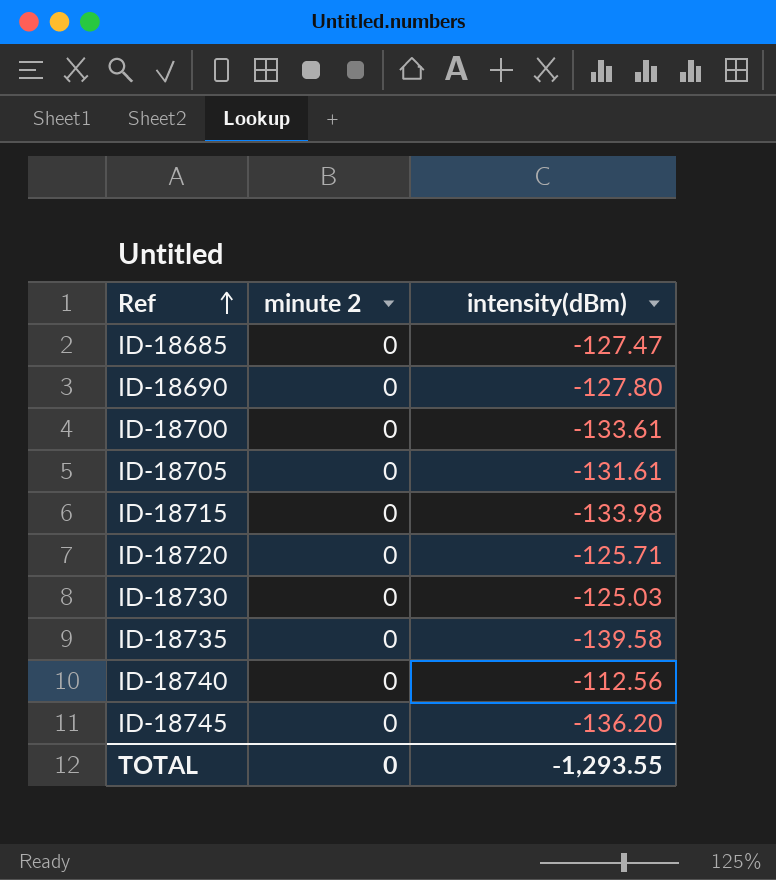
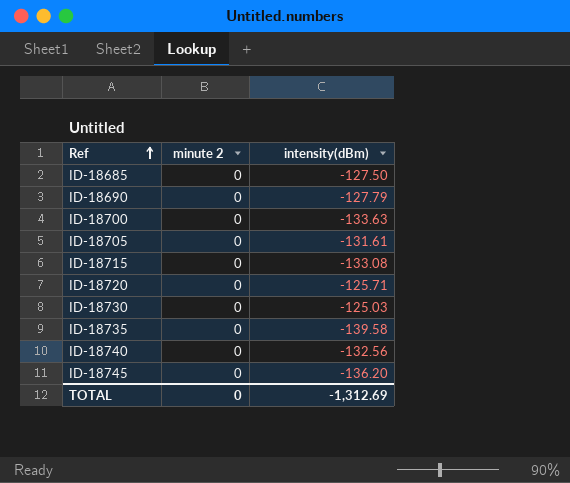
ID-18685 | intensity(dBm): -127.47 -> -127.50
ID-18690 | intensity(dBm): -127.80 -> -127.79
ID-18700 | intensity(dBm): -133.61 -> -133.63
ID-18715 | intensity(dBm): -133.98 -> -133.08
ID-18740 | intensity(dBm): -112.56 -> -132.56
TOTAL | intensity(dBm): -1,293.55 -> -1,312.69

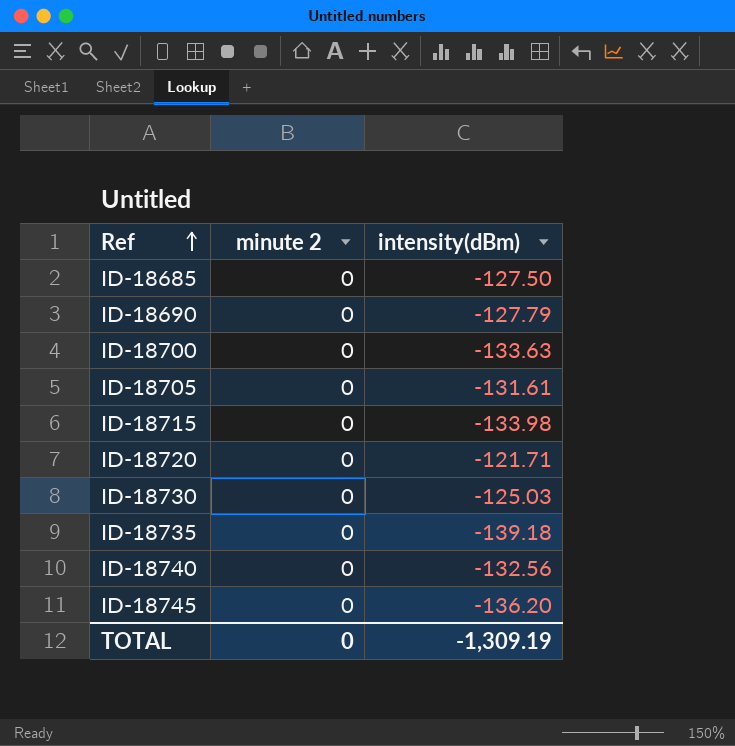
ID-18715 | intensity(dBm): -133.08 -> -133.98
ID-18720 | intensity(dBm): -125.71 -> -121.71
ID-18735 | intensity(dBm): -139.58 -> -139.18
TOTAL | intensity(dBm): -1,312.69 -> -1,309.19

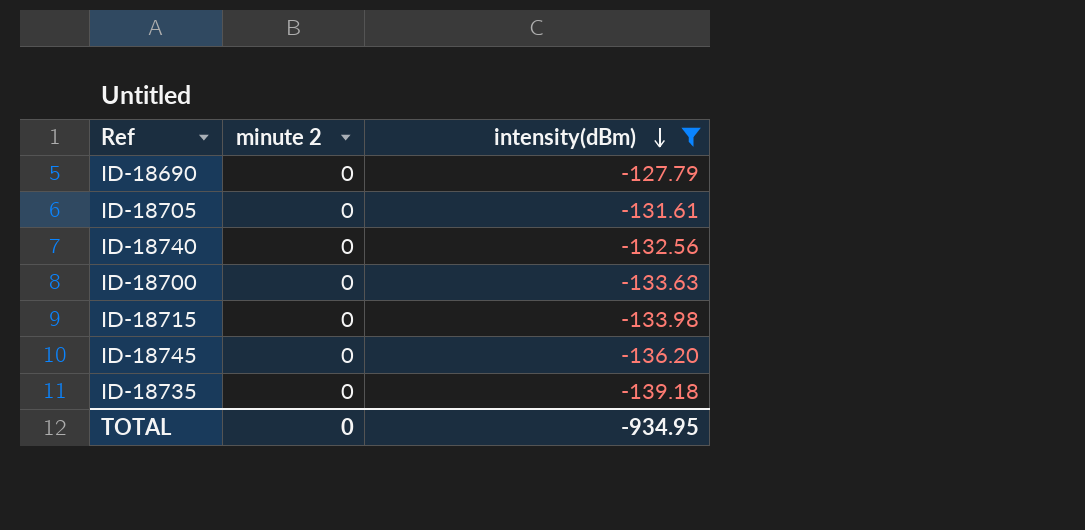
filter: none -> intensity(dBm) <= -127.79
row order: Ref ascending -> intensity(dBm) descending
TOTAL | intensity(dBm): -1,309.19 -> -934.95

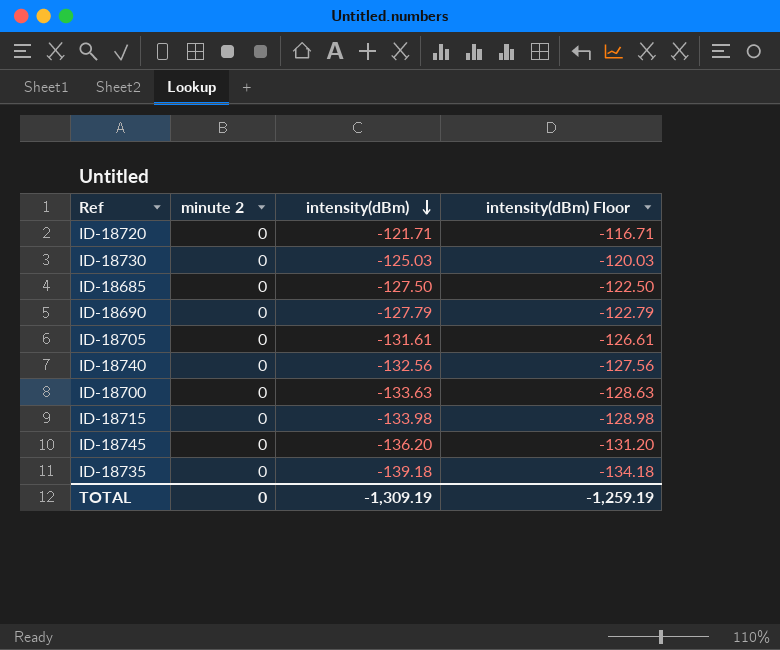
filter: intensity(dBm) <= -127.79 -> none
column intensity(dBm) Floor | formula: none -> [intensity(dBm)] + 5
TOTAL | intensity(dBm): -934.95 -> -1,309.19

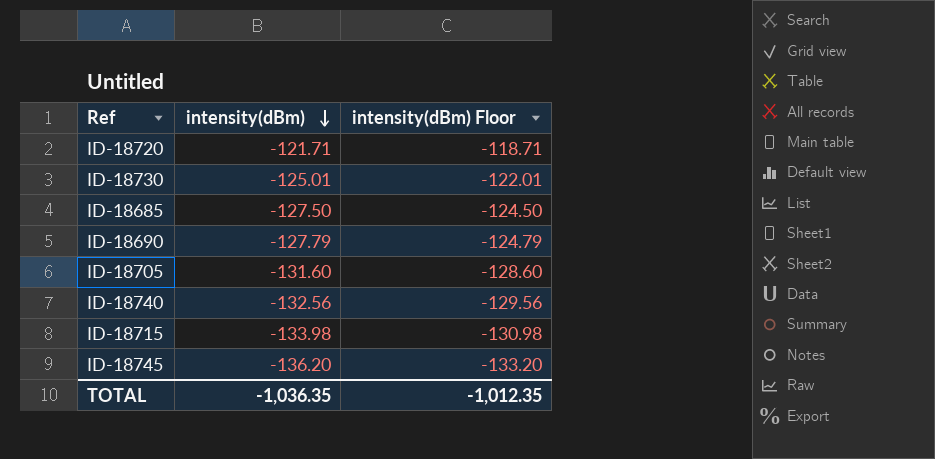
column minute 2 | position: 2 -> none
column intensity(dBm) Floor | formula: [intensity(dBm)] + 5 -> [intensity(dBm)] + 3
row ID-18700: 0 | -133.63 | -128.63 -> none
row ID-18735: 0 | -139.18 | -134.18 -> none
ID-18730 | intensity(dBm): -125.03 -> -125.01
ID-18705 | intensity(dBm): -131.61 -> -131.60
TOTAL | intensity(dBm): -1,309.19 -> -1,036.35
TOTAL | intensity(dBm) Floor: -1,259.19 -> -1,012.35

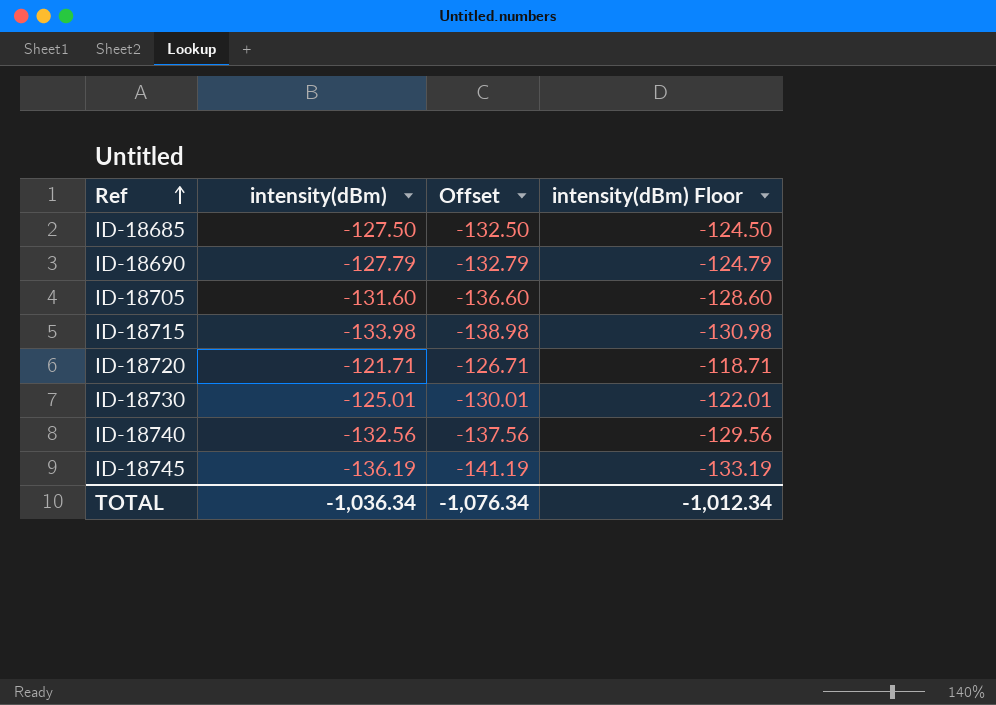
row order: intensity(dBm) descending -> Ref ascending
column Offset | formula: none -> [intensity(dBm)] - 5
ID-18745 | intensity(dBm): -136.20 -> -136.19
ID-18745 | intensity(dBm) Floor: -133.20 -> -133.19
TOTAL | intensity(dBm): -1,036.35 -> -1,036.34
TOTAL | intensity(dBm) Floor: -1,012.35 -> -1,012.34

